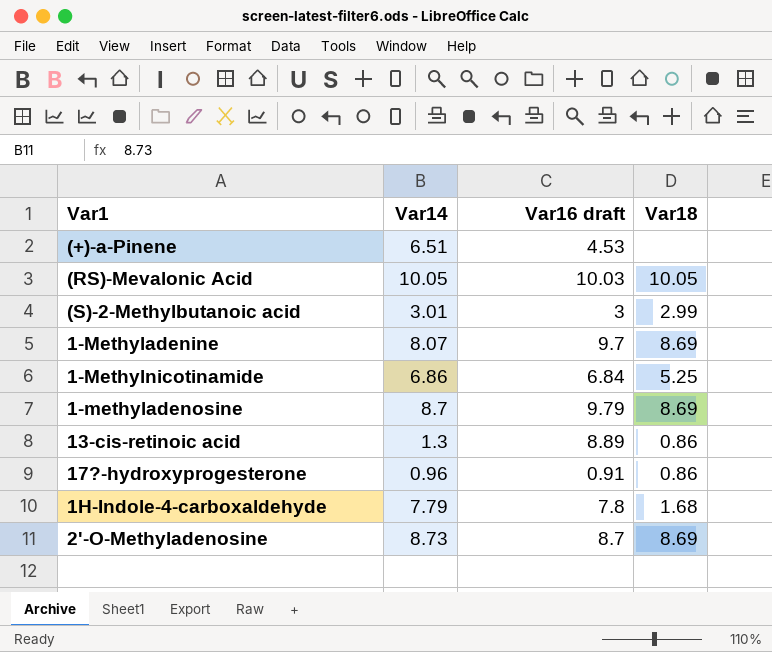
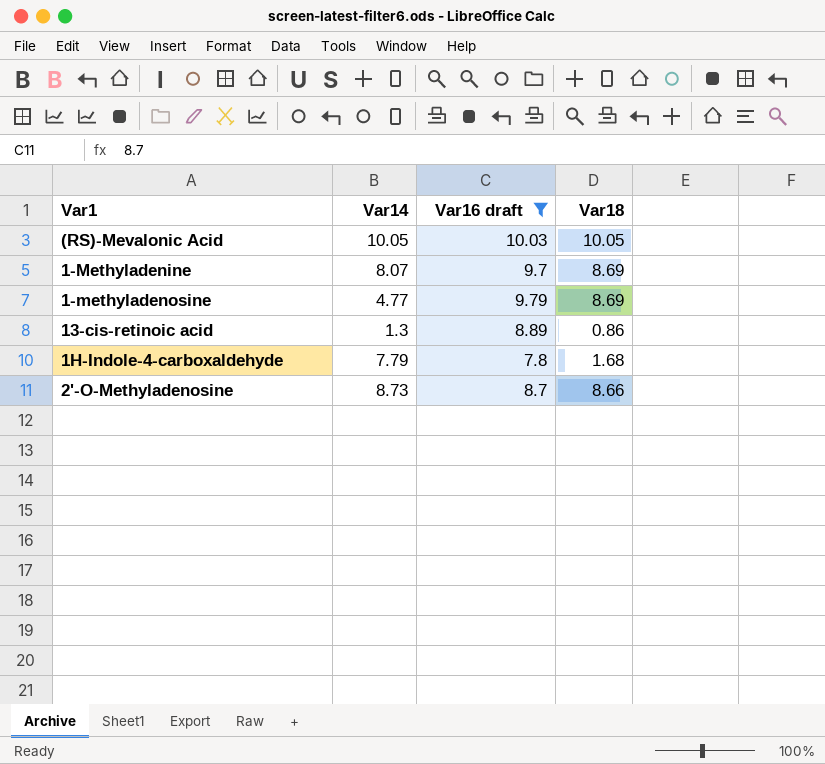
filter: none -> Var16 draft >= 7.8
1-methyladenosine | Var14: 8.7 -> 4.77
2'-O-Methyladenosine | Var18: 8.69 -> 8.66

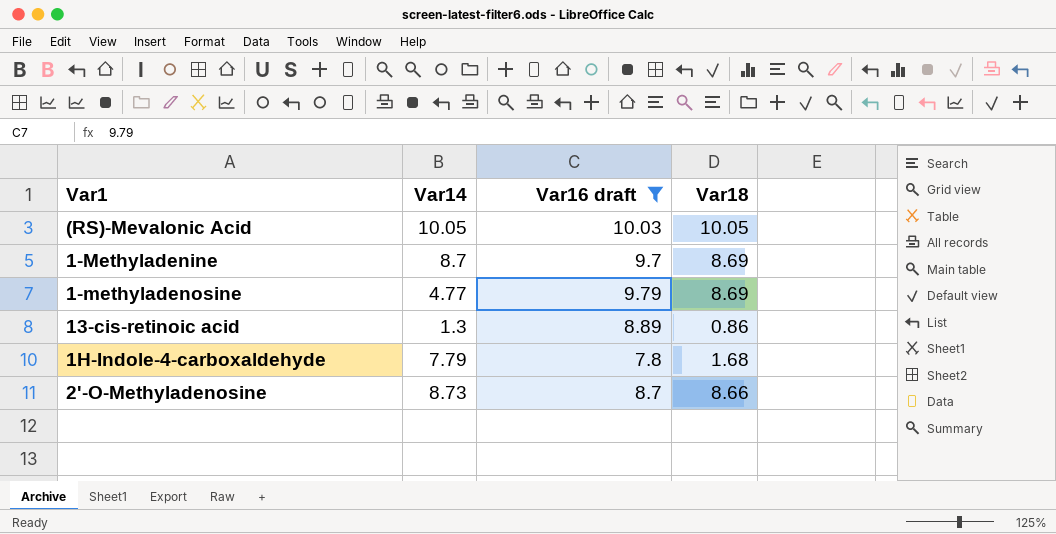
1-Methyladenine | Var14: 8.07 -> 8.7

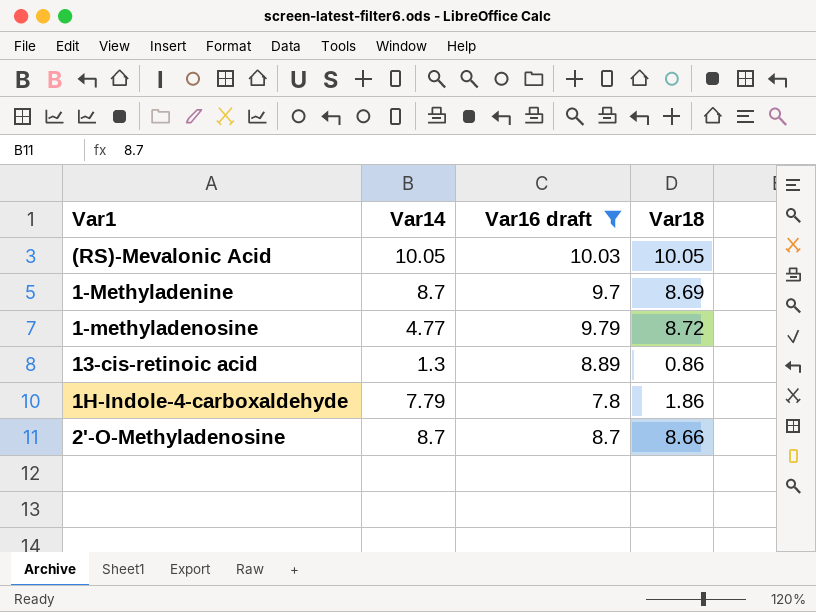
1-methyladenosine | Var18: 8.69 -> 8.72
1H-Indole-4-carboxaldehyde | Var18: 1.68 -> 1.86
2'-O-Methyladenosine | Var14: 8.73 -> 8.7

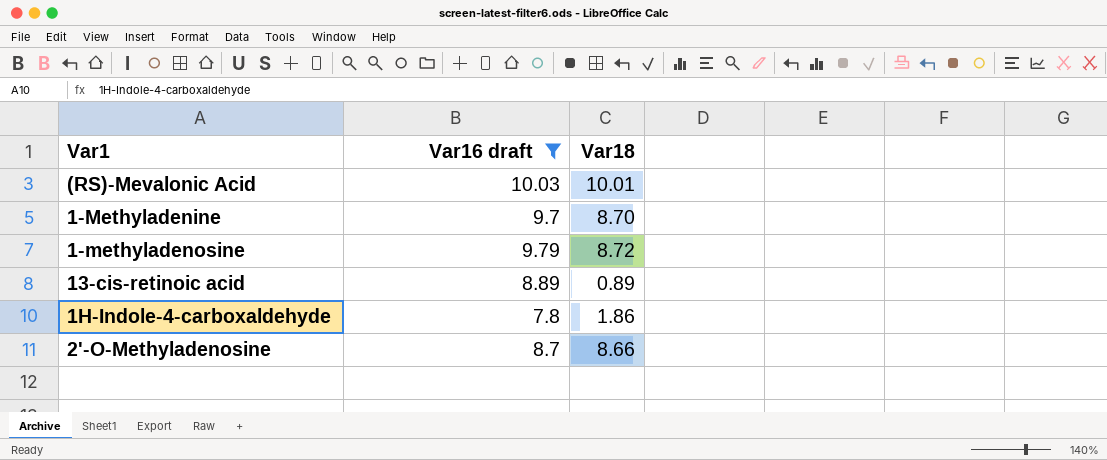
column Var14 | position: 2 -> none
(RS)-Mevalonic Acid | Var18: 10.05 -> 10.01
1-Methyladenine | Var18: 8.69 -> 8.70
13-cis-retinoic acid | Var18: 0.86 -> 0.89

